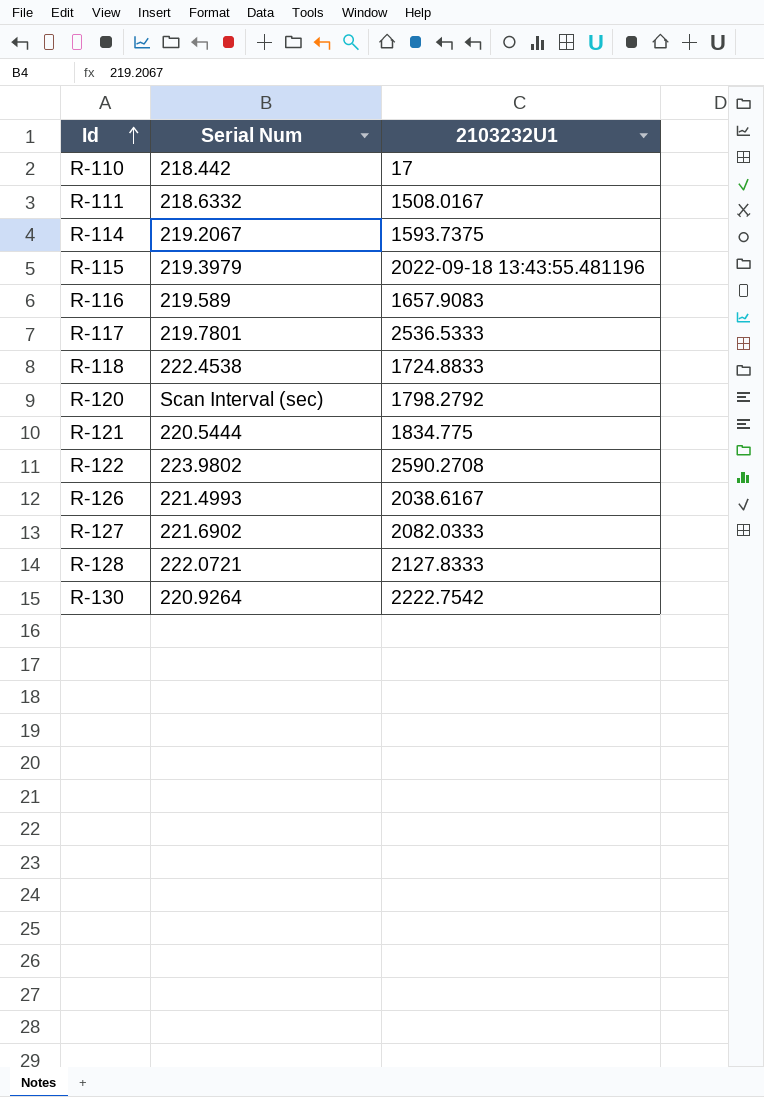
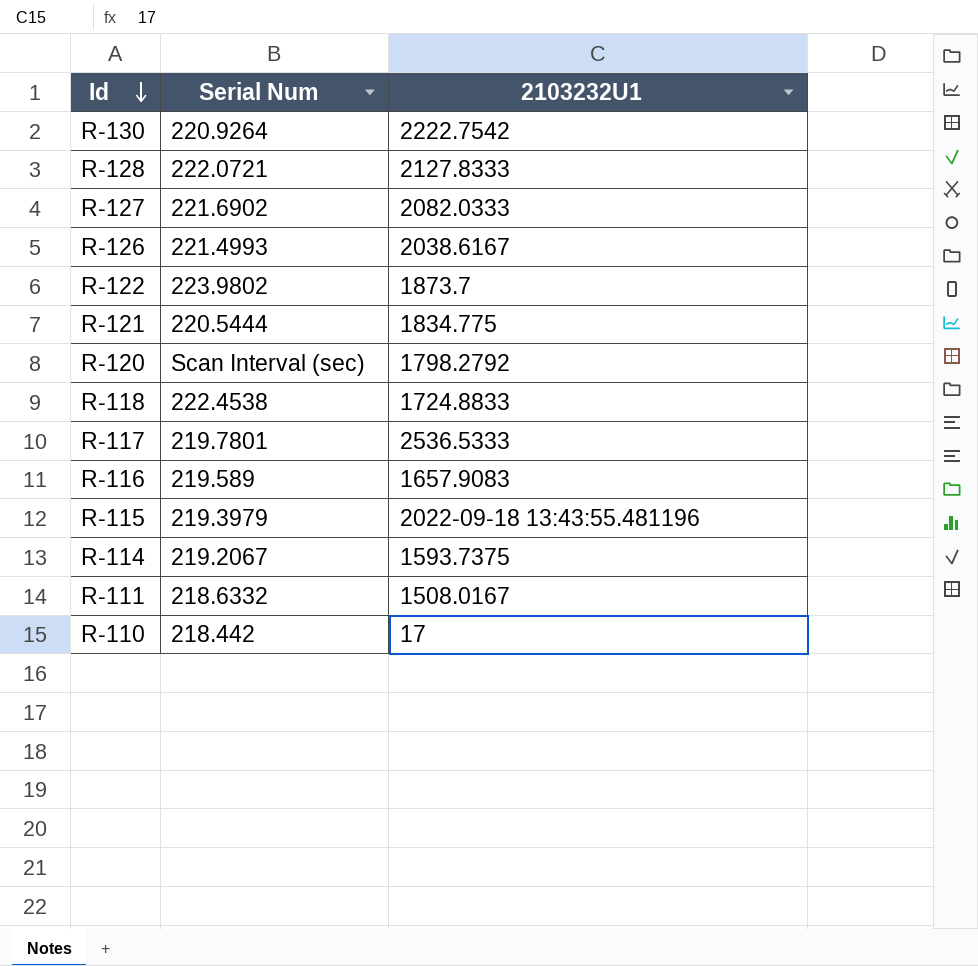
row order: Id ascending -> Id descending
R-122 | 2103232U1: 2590.2708 -> 1873.7

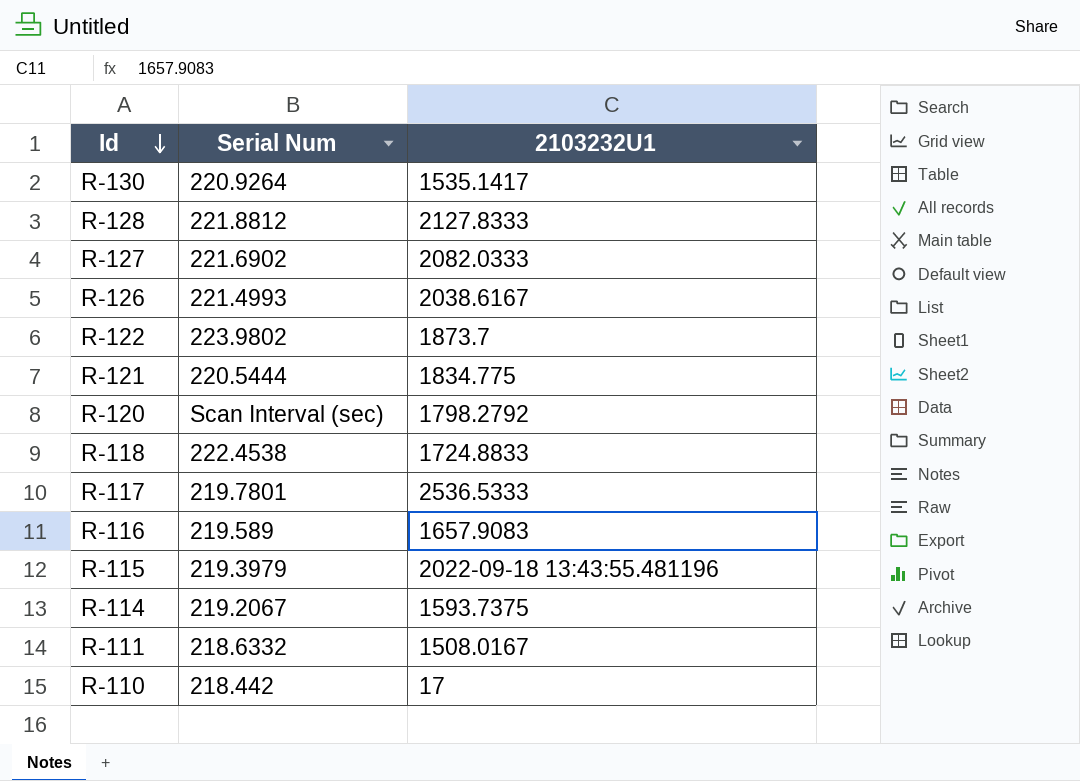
R-130 | 2103232U1: 2222.7542 -> 1535.1417
R-128 | Serial Num: 222.0721 -> 221.8812

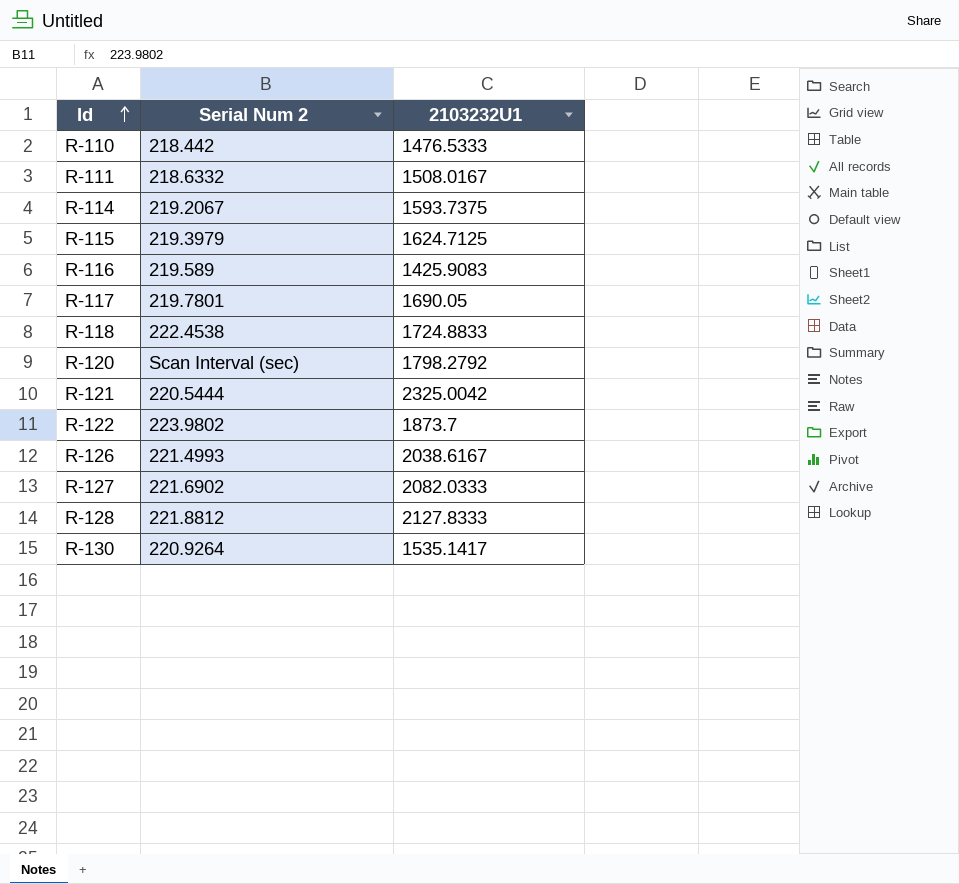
row order: Id descending -> Id ascending
column name: Serial Num -> Serial Num 2
R-110 | 2103232U1: 17 -> 1476.5333
R-115 | 2103232U1: 2022-09-18 13:43:55.481196 -> 1624.7125
R-116 | 2103232U1: 1657.9083 -> 1425.9083
R-117 | 2103232U1: 2536.5333 -> 1690.05
R-121 | 2103232U1: 1834.775 -> 2325.0042

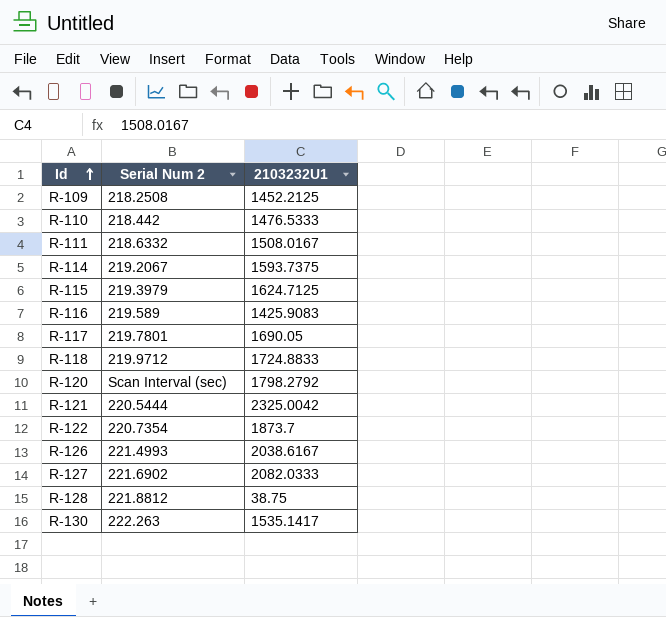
row R-109: none -> 218.2508 | 1452.2125
R-118 | Serial Num 2: 222.4538 -> 219.9712
R-122 | Serial Num 2: 223.9802 -> 220.7354
R-128 | 2103232U1: 2127.8333 -> 38.75
R-130 | Serial Num 2: 220.9264 -> 222.263

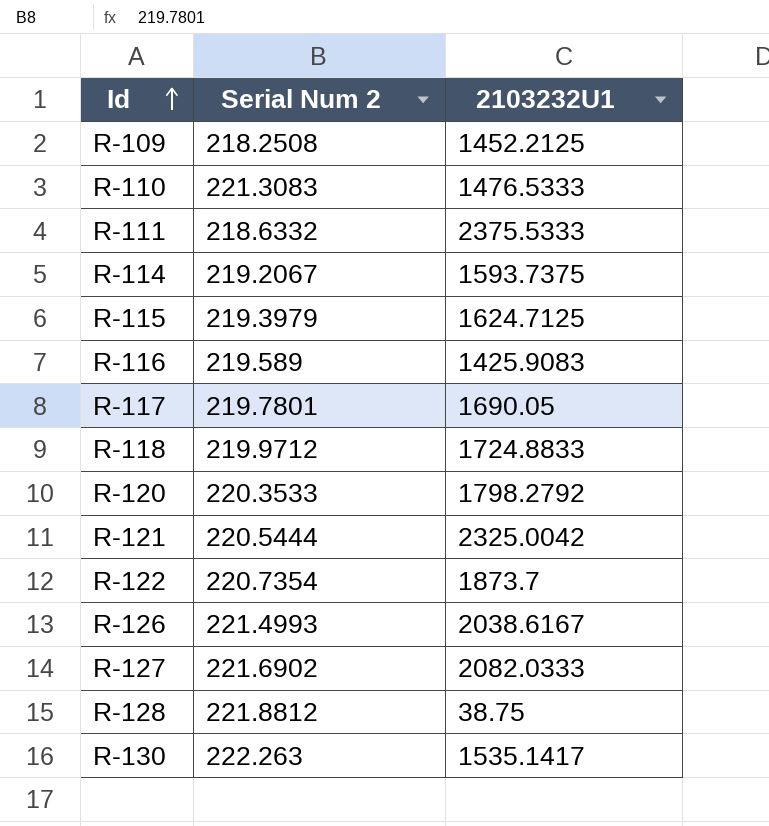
R-110 | Serial Num 2: 218.442 -> 221.3083
R-111 | 2103232U1: 1508.0167 -> 2375.5333
R-120 | Serial Num 2: Scan Interval (sec) -> 220.3533

